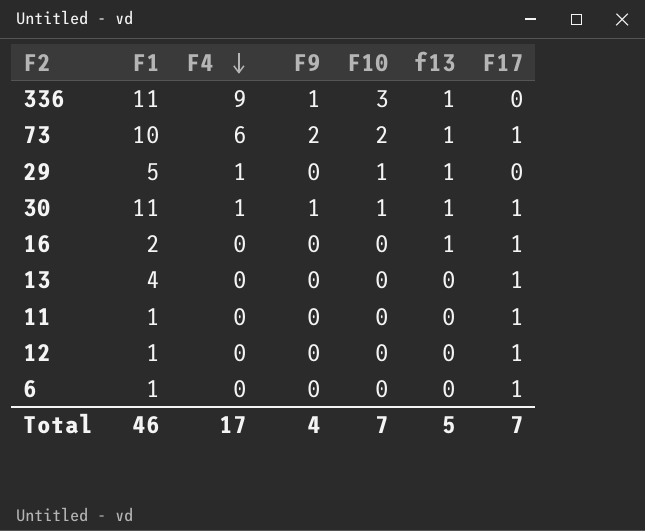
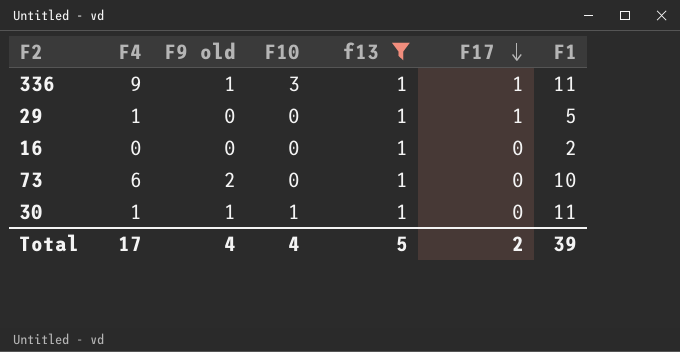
filter: none -> f13 = 1
row order: F4 descending -> F17 descending
column name: F9 -> F9 old
column F1 | position: 2 -> 7
336 | F17: 0 -> 1
29 | F10: 1 -> 0
29 | F17: 0 -> 1
16 | F17: 1 -> 0
73 | F10: 2 -> 0
73 | F17: 1 -> 0
30 | F17: 1 -> 0
Total | F10: 7 -> 4
Total | F17: 7 -> 2
Total | F1: 46 -> 39

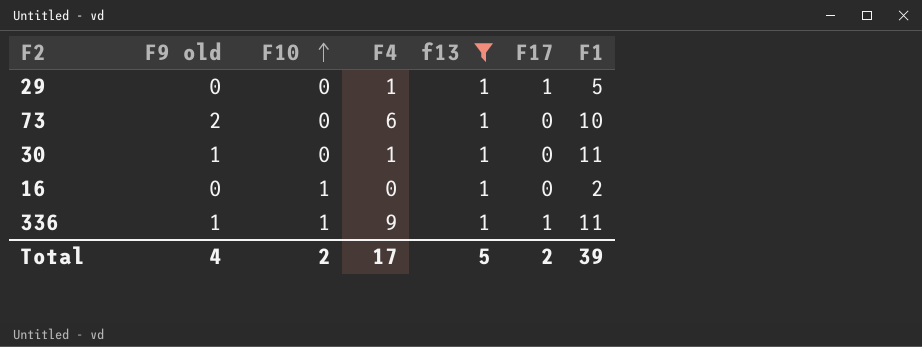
row order: F17 descending -> F10 ascending
column F4 | position: 2 -> 4
30 | F10: 1 -> 0
16 | F10: 0 -> 1
336 | F10: 3 -> 1
Total | F10: 4 -> 2

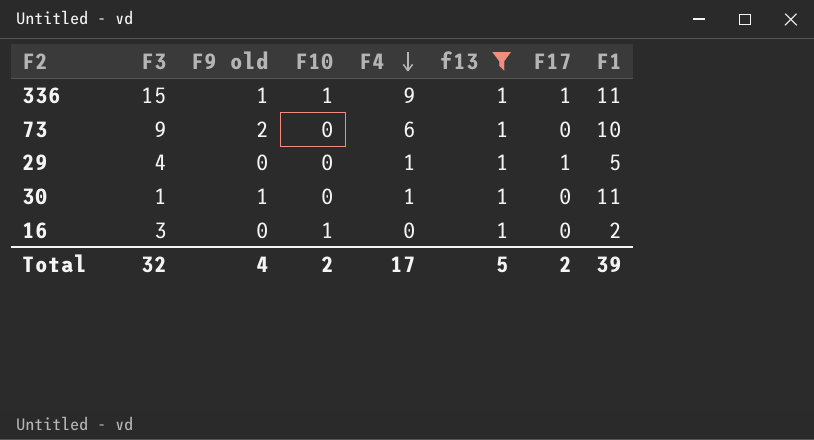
row order: F10 ascending -> F4 descending
column F3 | position: none -> 2

